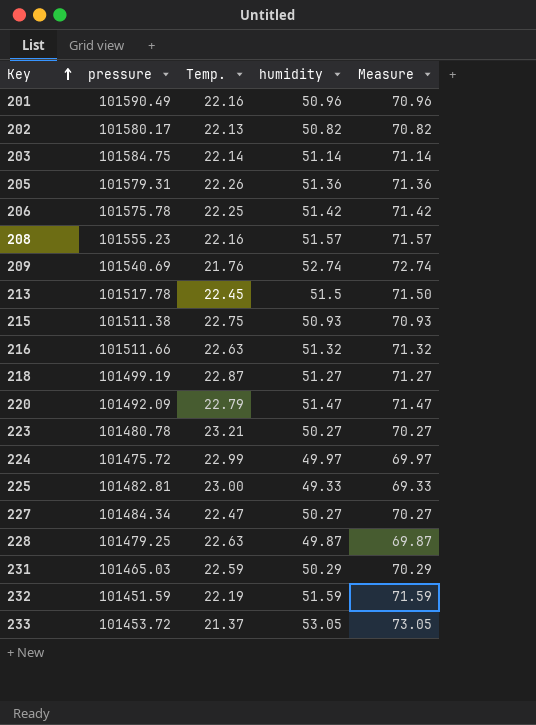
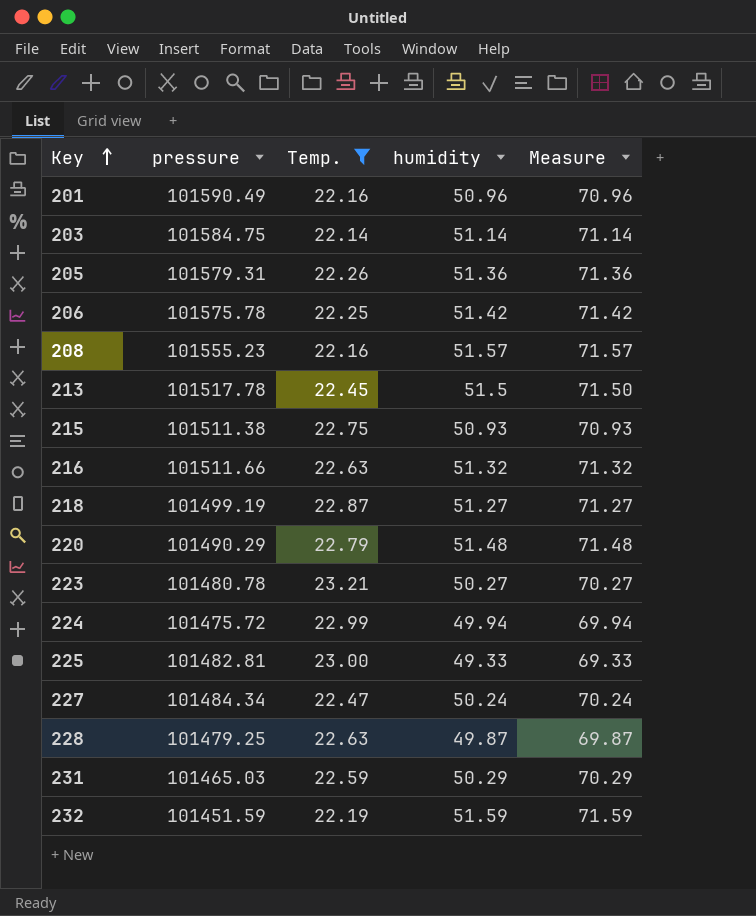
filter: none -> Temp. >= 22.14
220 | pressure: 101492.09 -> 101490.29
220 | humidity: 51.47 -> 51.48
220 | Measure: 71.47 -> 71.48
224 | humidity: 49.97 -> 49.94
224 | Measure: 69.97 -> 69.94
227 | humidity: 50.27 -> 50.24
227 | Measure: 70.27 -> 70.24

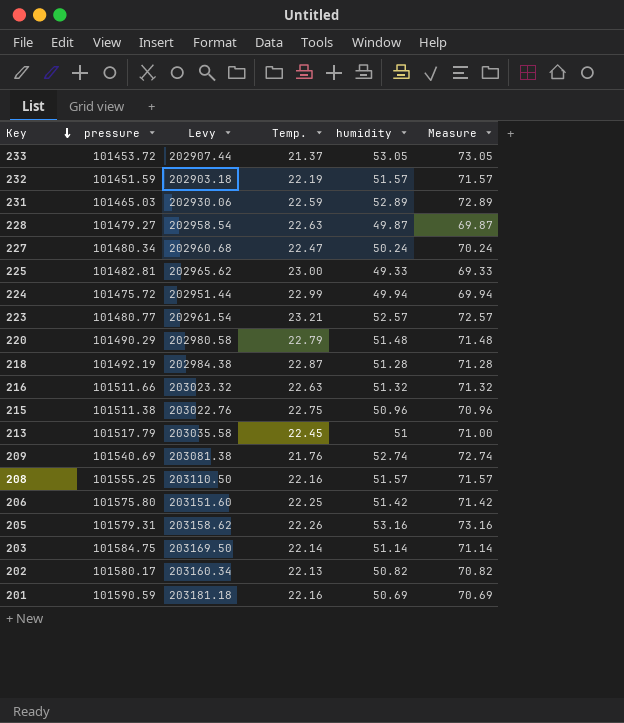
filter: Temp. >= 22.14 -> none
row order: Key ascending -> Key descending
column Levy | formula: none -> [pressure] * 2
232 | humidity: 51.59 -> 51.57
232 | Measure: 71.59 -> 71.57
231 | humidity: 50.29 -> 52.89
231 | Measure: 70.29 -> 72.89
228 | pressure: 101479.25 -> 101479.27
227 | pressure: 101484.34 -> 101480.34
223 | pressure: 101480.78 -> 101480.77
223 | humidity: 50.27 -> 52.57
223 | Measure: 70.27 -> 72.57
218 | pressure: 101499.19 -> 101492.19
218 | humidity: 51.27 -> 51.28
218 | Measure: 71.27 -> 71.28
215 | humidity: 50.93 -> 50.96
215 | Measure: 70.93 -> 70.96
213 | pressure: 101517.78 -> 101517.79
213 | humidity: 51.5 -> 51
213 | Measure: 71.50 -> 71.00
208 | pressure: 101555.23 -> 101555.25
206 | pressure: 101575.78 -> 101575.80
205 | humidity: 51.36 -> 53.16
205 | Measure: 71.36 -> 73.16
201 | pressure: 101590.49 -> 101590.59
201 | humidity: 50.96 -> 50.69
201 | Measure: 70.96 -> 70.69

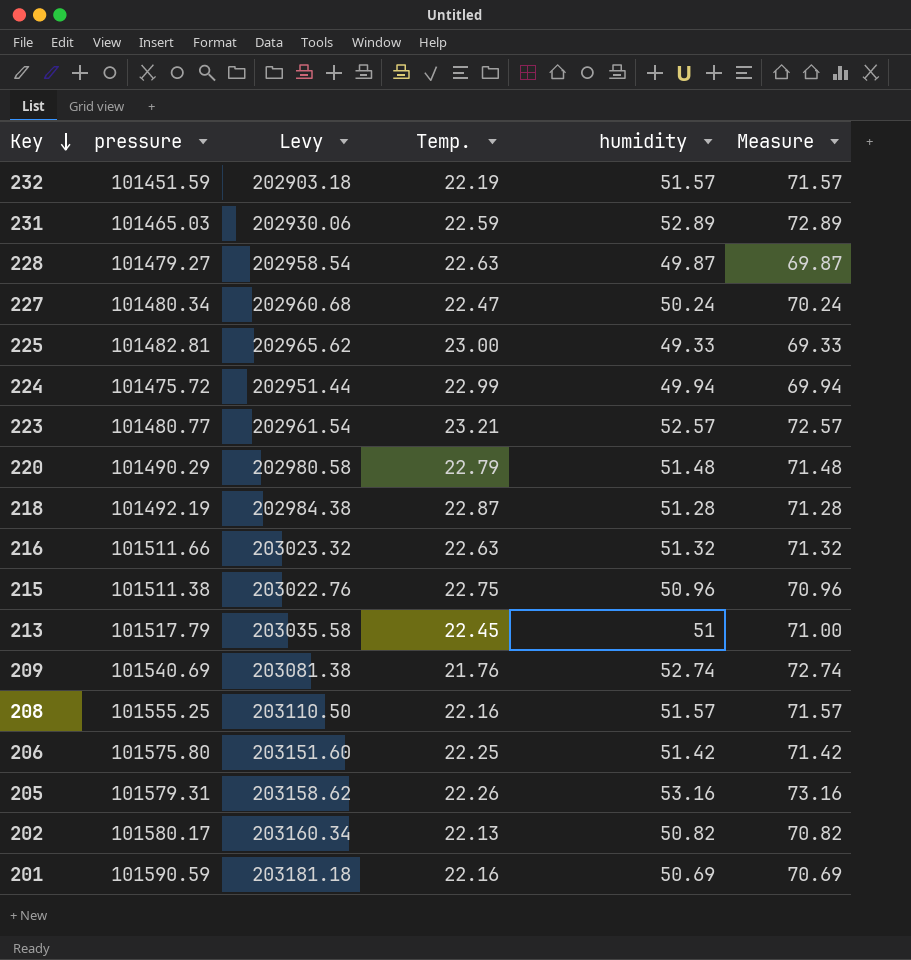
row 233: 101453.72 | 202907.44 | 21.37 | 53.05 | 73.05 -> none
row 203: 101584.75 | 203169.50 | 22.14 | 51.14 | 71.14 -> none

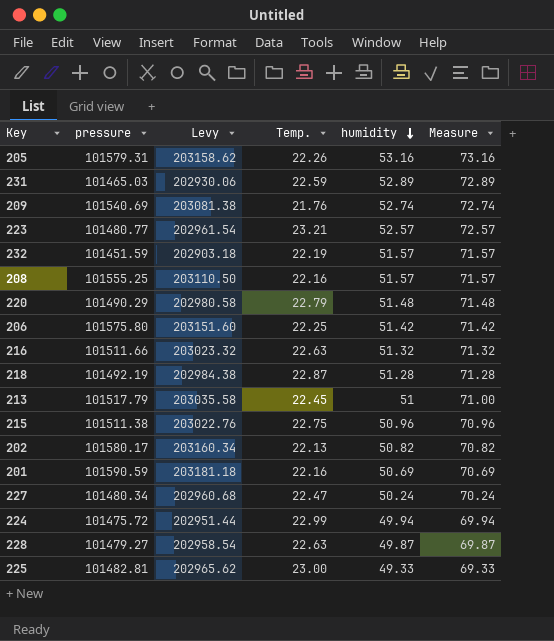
row order: Key descending -> humidity descending

